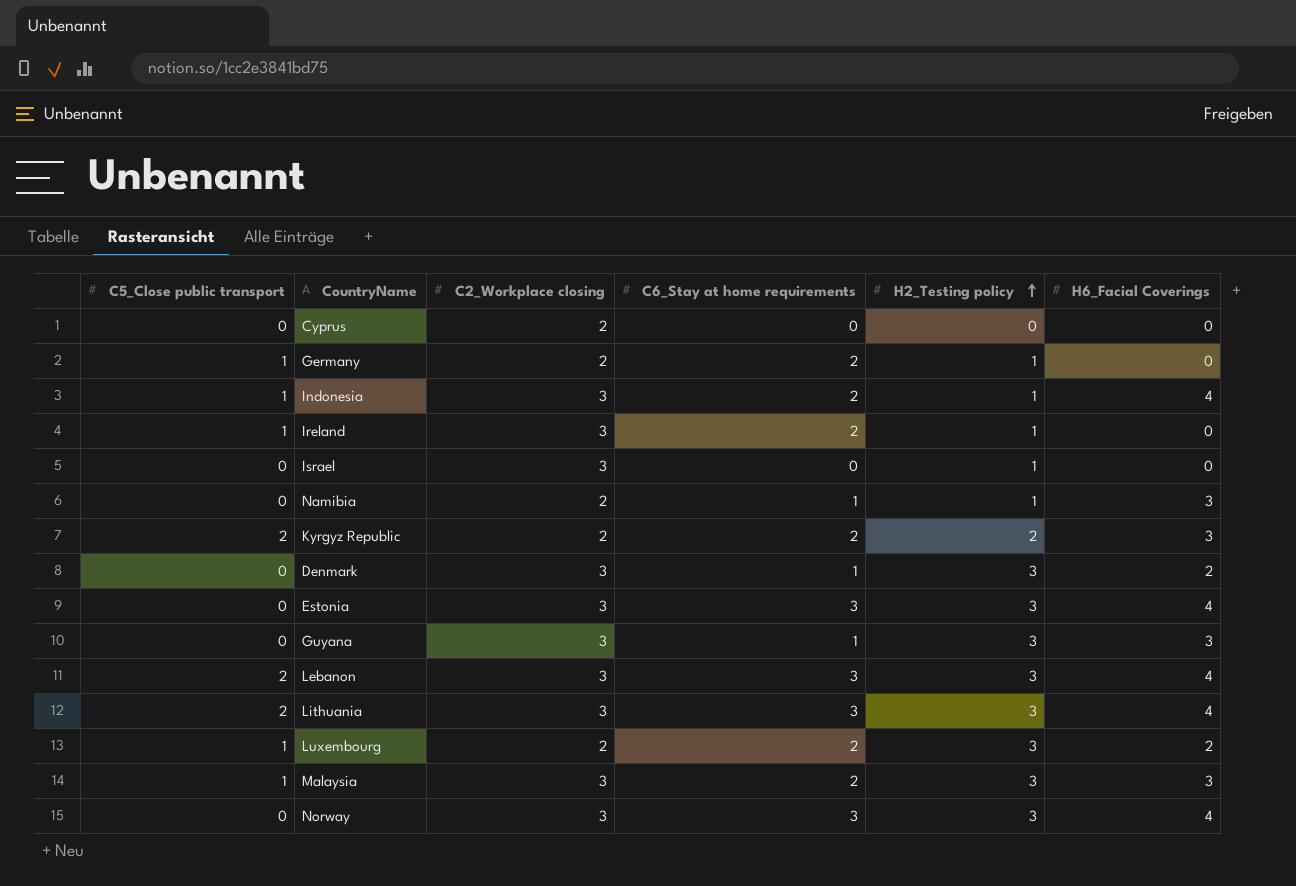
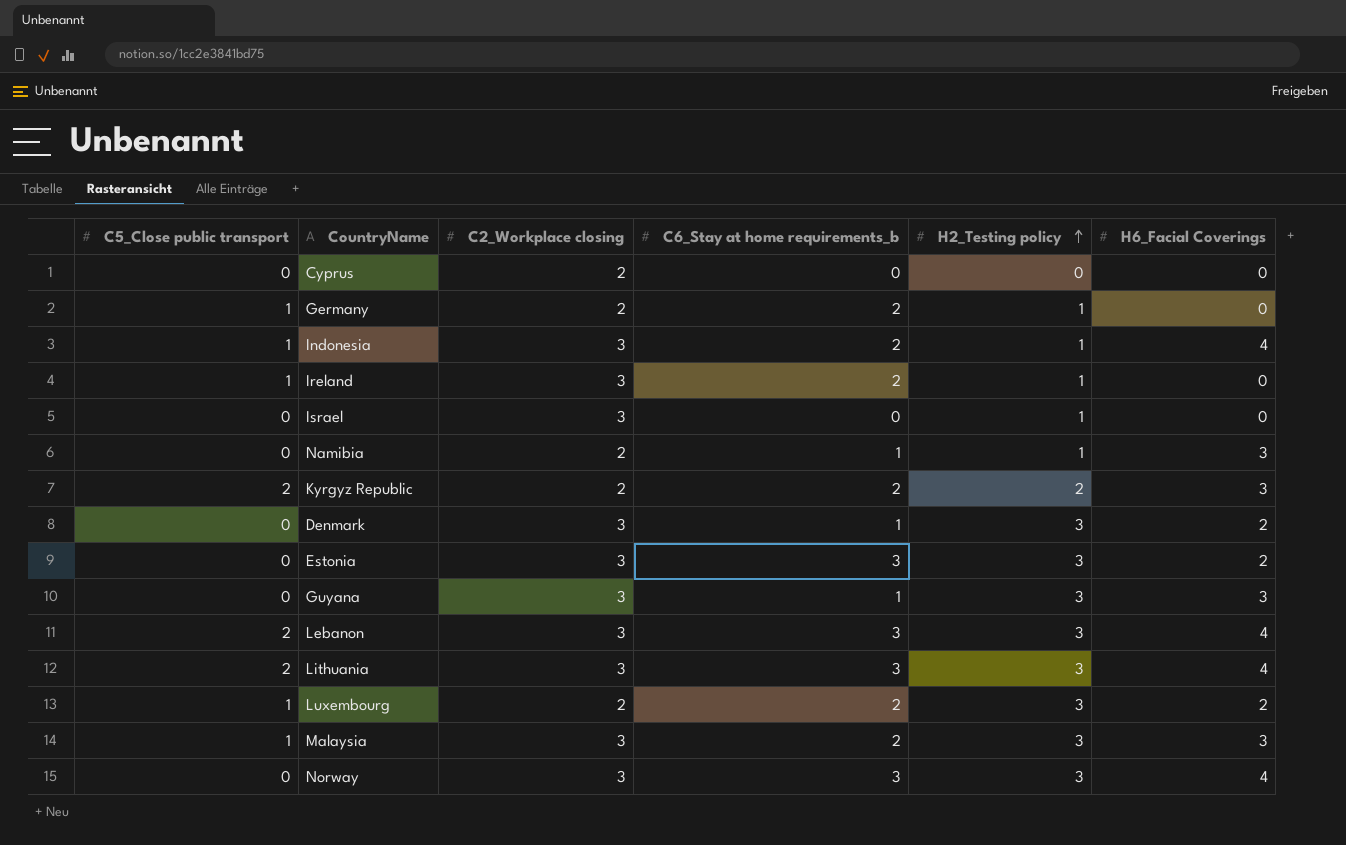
column name: C6_Stay at home requirements -> C6_Stay at home requirements_b
Estonia | H6_Facial Coverings: 4 -> 2

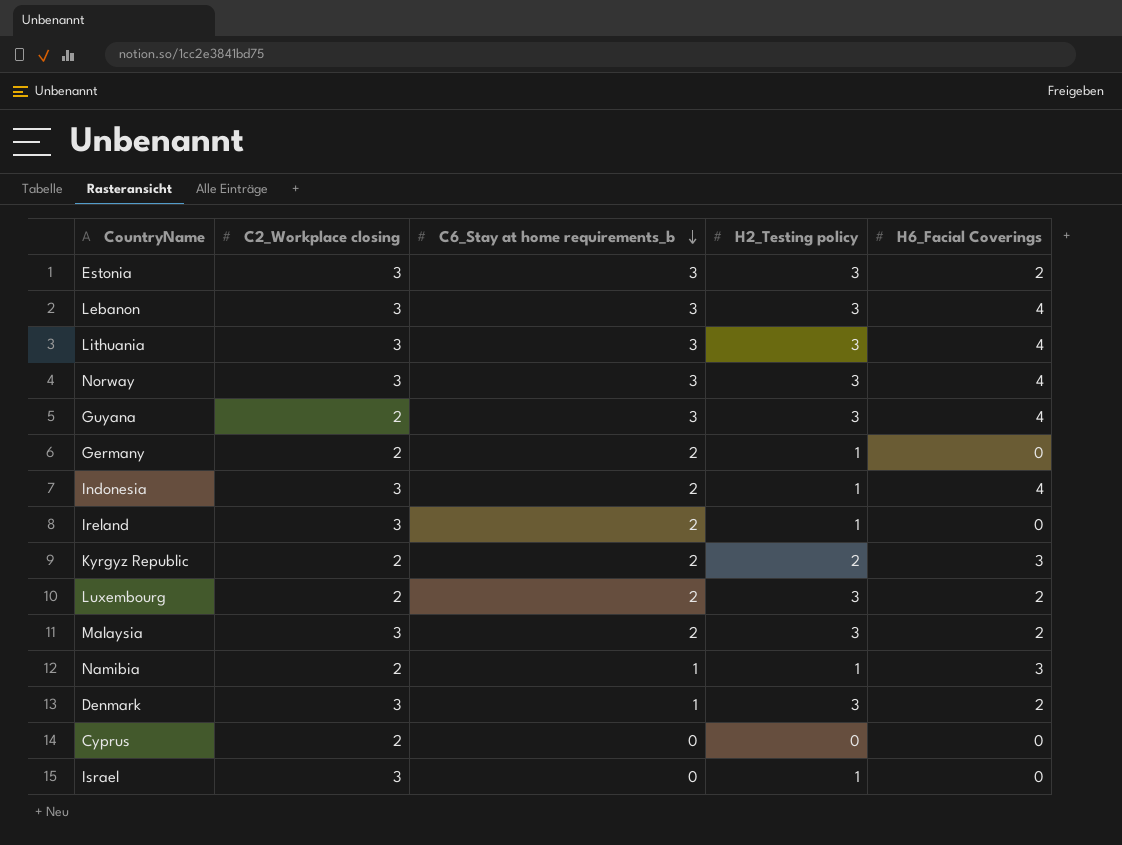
row order: H2_Testing policy ascending -> C6_Stay at home requirements_b descending
column C5_Close public transport | position: 1 -> none
Guyana | C2_Workplace closing: 3 -> 2
Guyana | C6_Stay at home requirements_b: 1 -> 3
Guyana | H6_Facial Coverings: 3 -> 4
Malaysia | H6_Facial Coverings: 3 -> 2

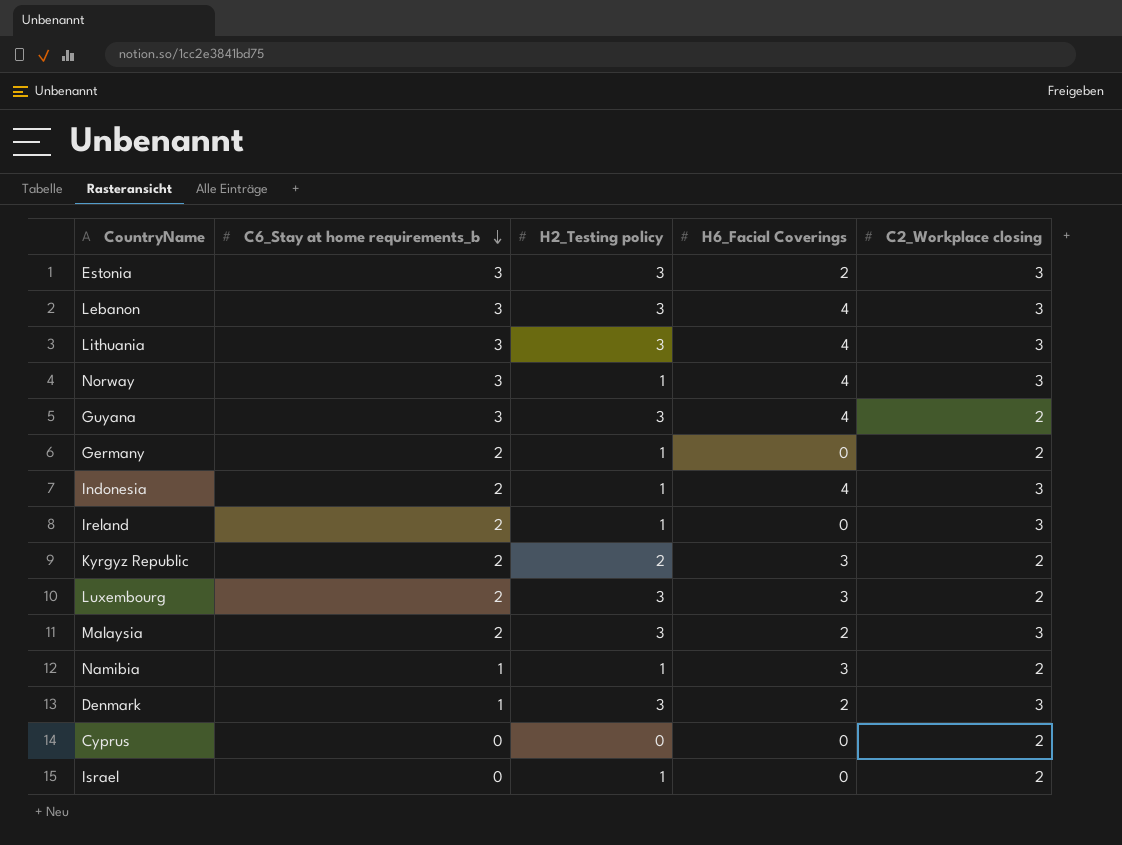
column C2_Workplace closing | position: 2 -> 5
Norway | H2_Testing policy: 3 -> 1
Luxembourg | H6_Facial Coverings: 2 -> 3
Israel | C2_Workplace closing: 3 -> 2

